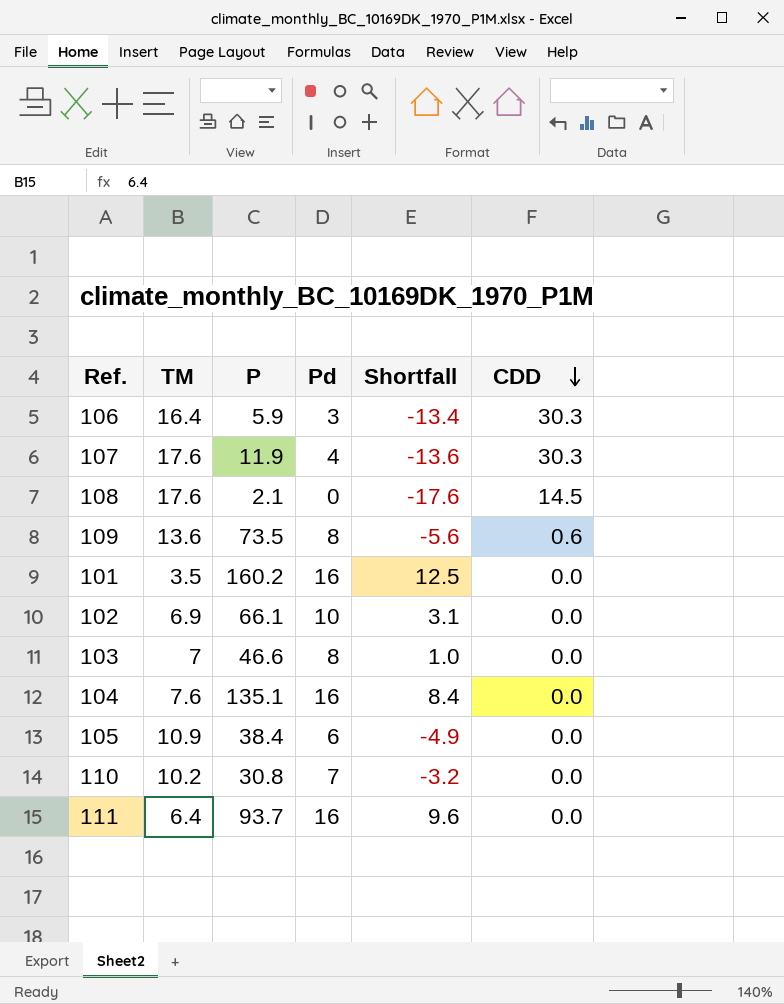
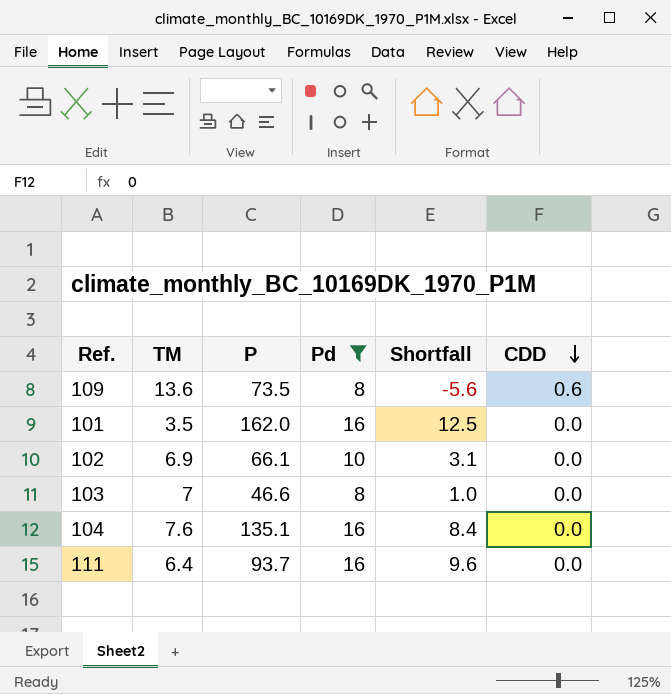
filter: none -> Pd >= 8
101 | P: 160.2 -> 162.0

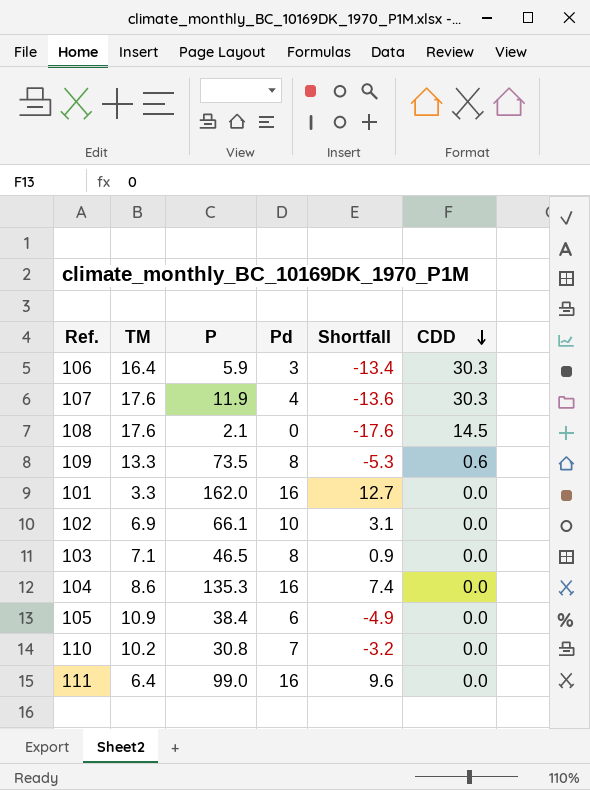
filter: Pd >= 8 -> none
109 | TM: 13.6 -> 13.3
109 | Shortfall: -5.6 -> -5.3
101 | TM: 3.5 -> 3.3
101 | Shortfall: 12.5 -> 12.7
103 | TM: 7 -> 7.1
103 | P: 46.6 -> 46.5
103 | Shortfall: 1.0 -> 0.9
104 | TM: 7.6 -> 8.6
104 | P: 135.1 -> 135.3
104 | Shortfall: 8.4 -> 7.4
111 | P: 93.7 -> 99.0

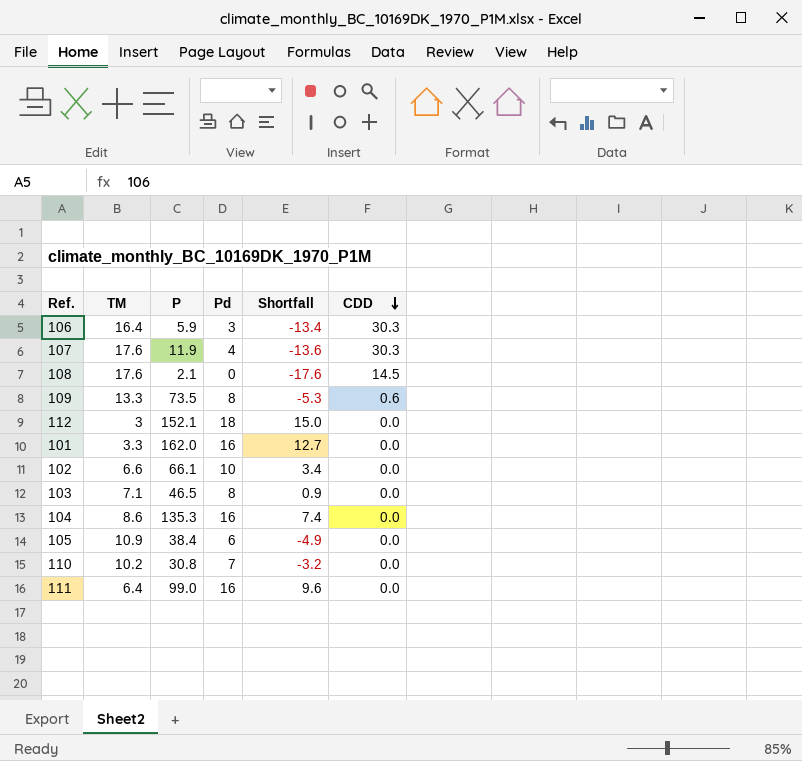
row 112: none -> 3 | 152.1 | 18 | 15.0 | 0.0
102 | TM: 6.9 -> 6.6
102 | Shortfall: 3.1 -> 3.4

